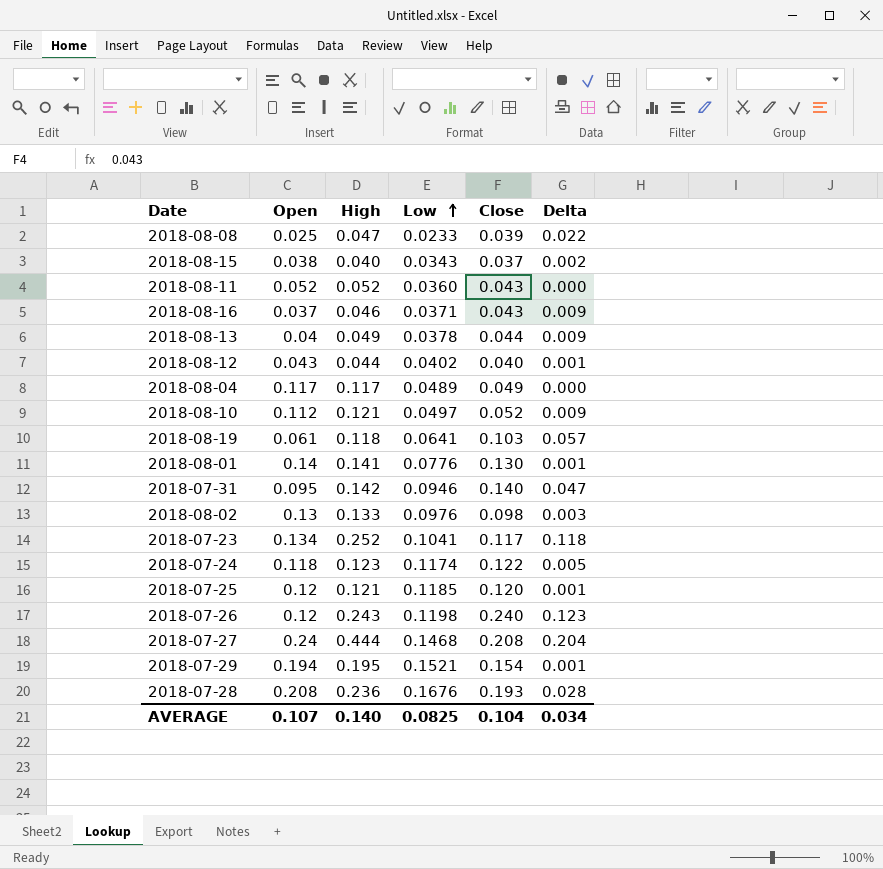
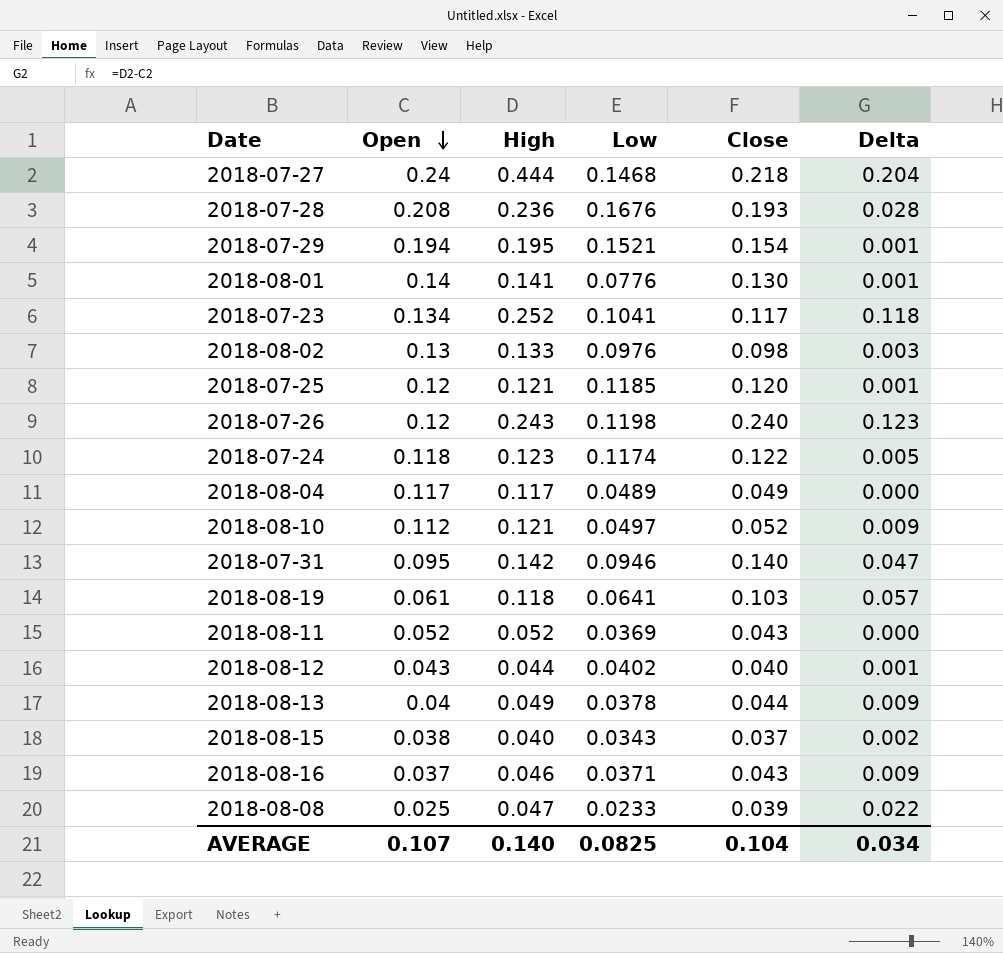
row order: Low ascending -> Open descending
2018-07-27 | Close: 0.208 -> 0.218
2018-08-11 | Low: 0.0360 -> 0.0369

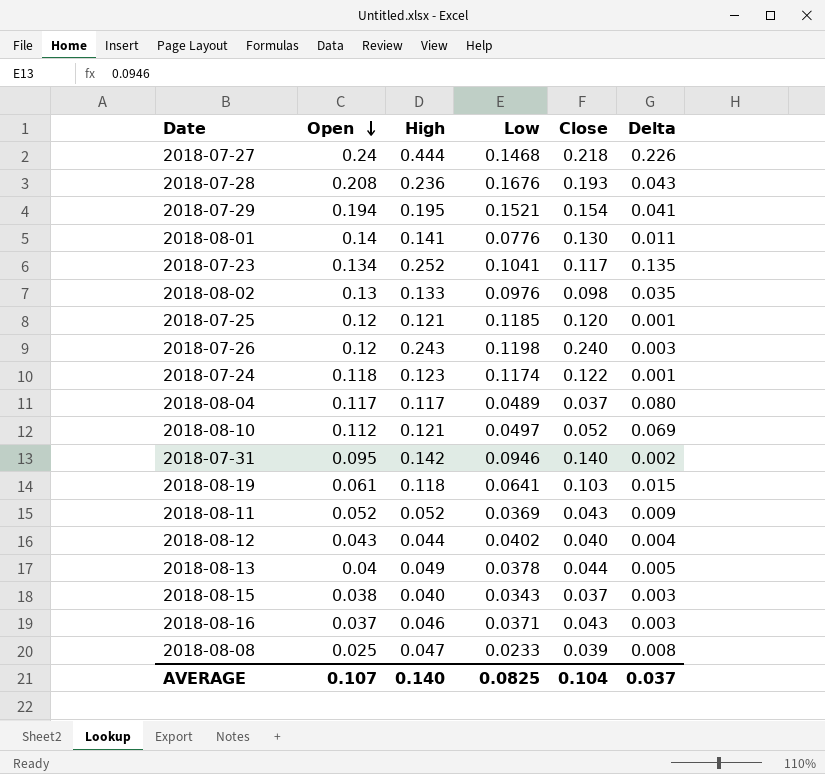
column Delta | formula: [High] - [Open] -> [High] - [Close]
2018-08-04 | Close: 0.049 -> 0.037
AVERAGE | Delta: 0.034 -> 0.037

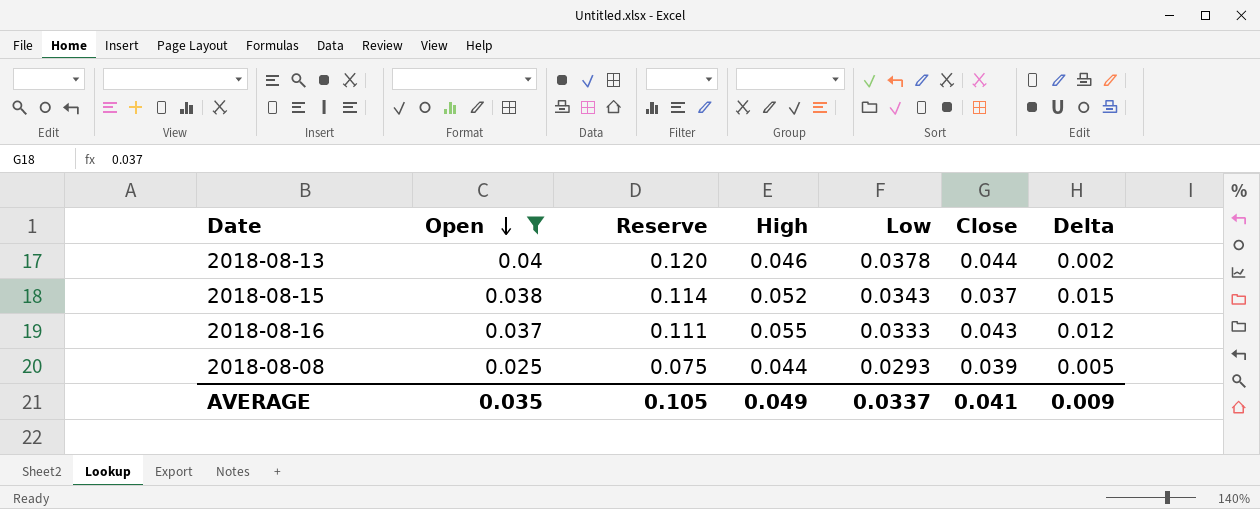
filter: none -> Open <= 0.04
column Reserve | formula: none -> [Open] * 3
2018-08-13 | High: 0.049 -> 0.046
2018-08-13 | Delta: 0.005 -> 0.002
2018-08-15 | High: 0.040 -> 0.052
2018-08-15 | Delta: 0.003 -> 0.015
2018-08-16 | High: 0.046 -> 0.055
2018-08-16 | Low: 0.0371 -> 0.0333
2018-08-16 | Delta: 0.003 -> 0.012
2018-08-08 | High: 0.047 -> 0.044
2018-08-08 | Low: 0.0233 -> 0.0293
2018-08-08 | Delta: 0.008 -> 0.005
AVERAGE | Open: 0.107 -> 0.035
AVERAGE | High: 0.140 -> 0.049
AVERAGE | Low: 0.0825 -> 0.0337
AVERAGE | Close: 0.104 -> 0.041
AVERAGE | Delta: 0.037 -> 0.009

